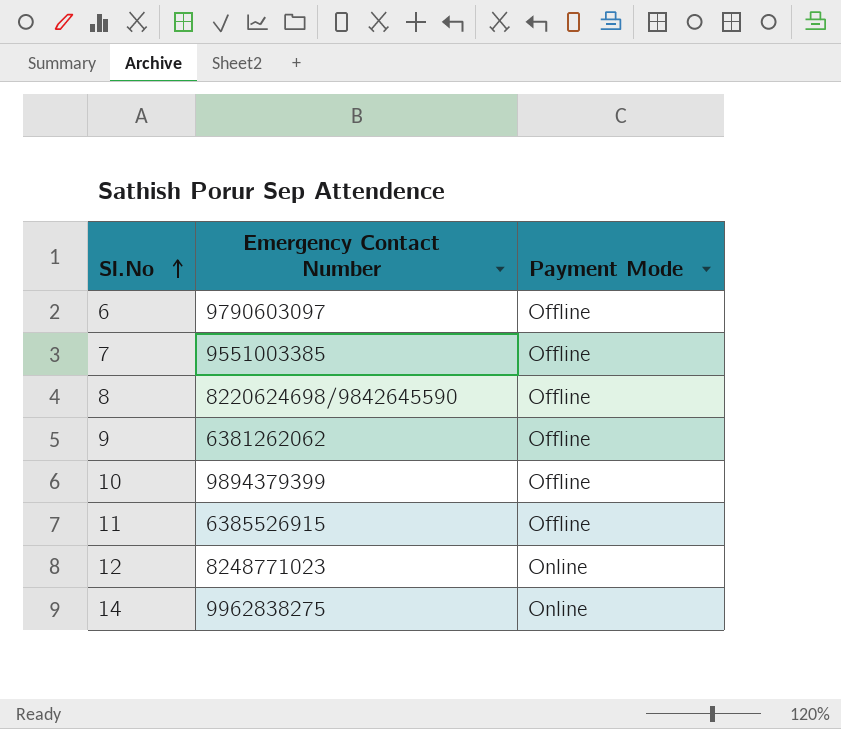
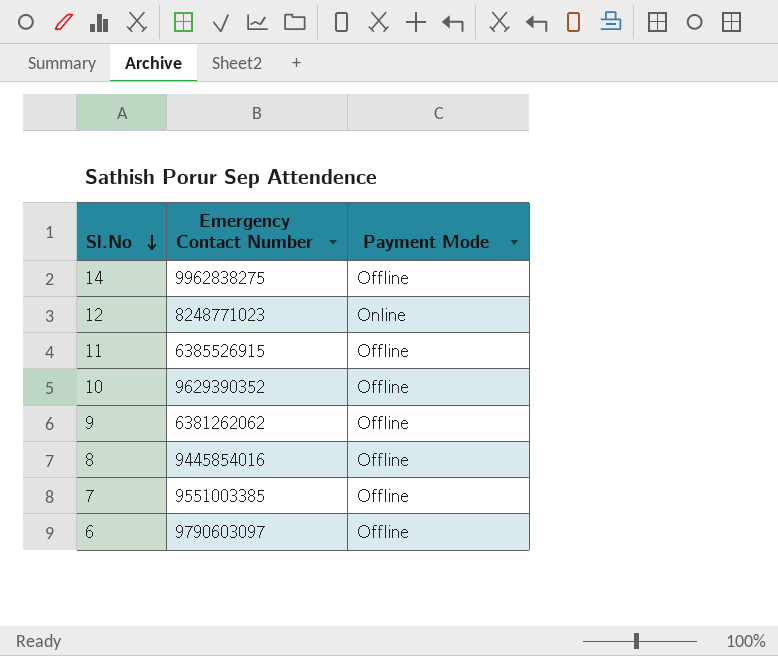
row order: Sl.No ascending -> Sl.No descending
14 | Payment Mode: Online -> Offline
10 | Emergency Contact Number: 9894379399 -> 9629390352
8 | Emergency Contact Number: 8220624698/9842645590 -> 9445854016

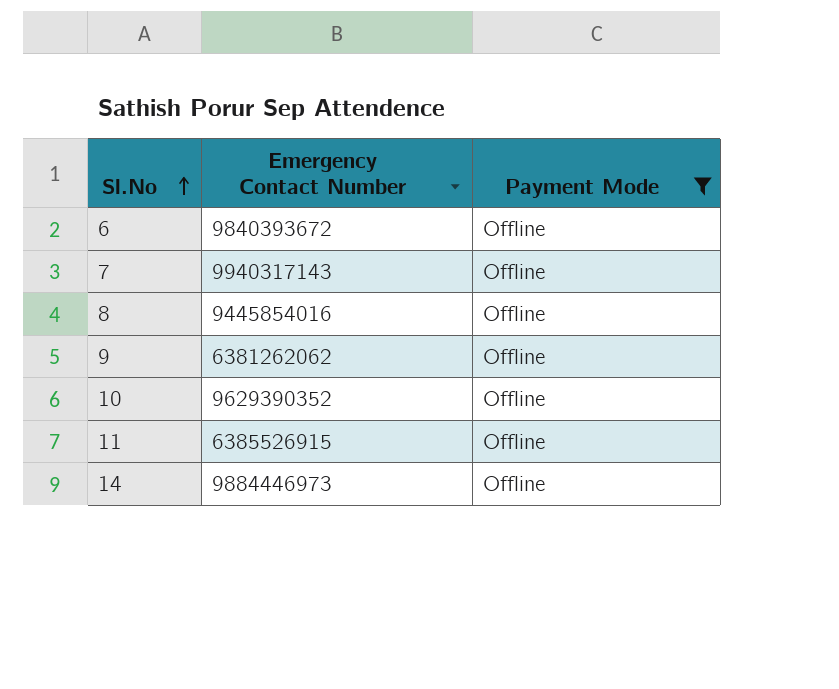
filter: none -> Payment Mode = Offline
row order: Sl.No descending -> Sl.No ascending
6 | Emergency Contact Number: 9790603097 -> 9840393672
7 | Emergency Contact Number: 9551003385 -> 9940317143
14 | Emergency Contact Number: 9962838275 -> 9884446973

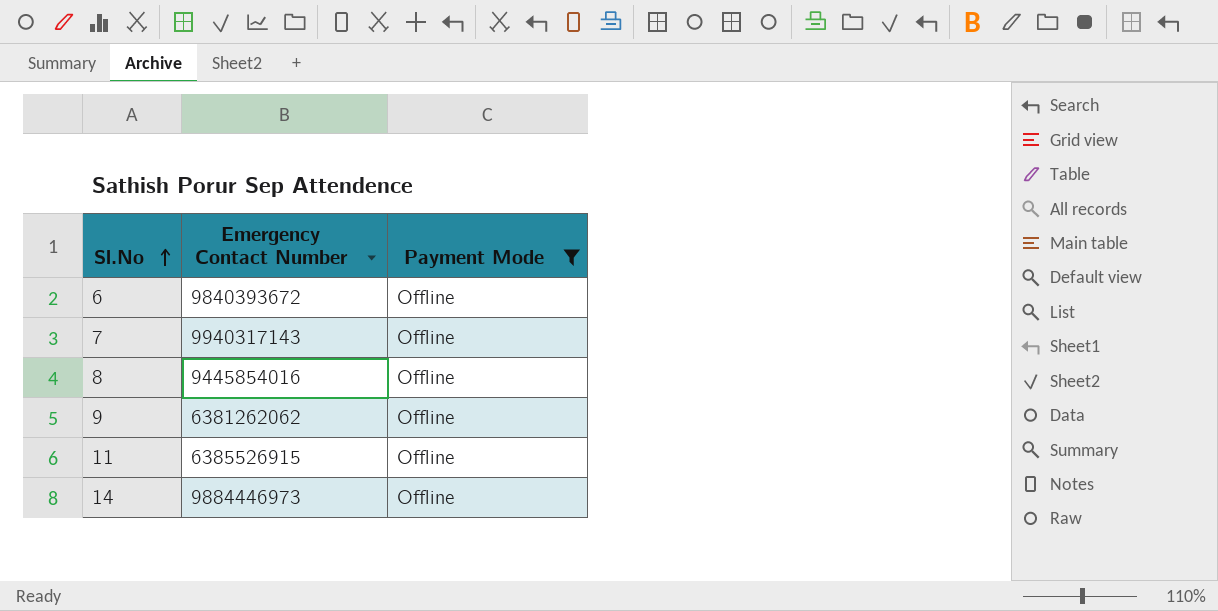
row 10: 9629390352 | Offline -> none

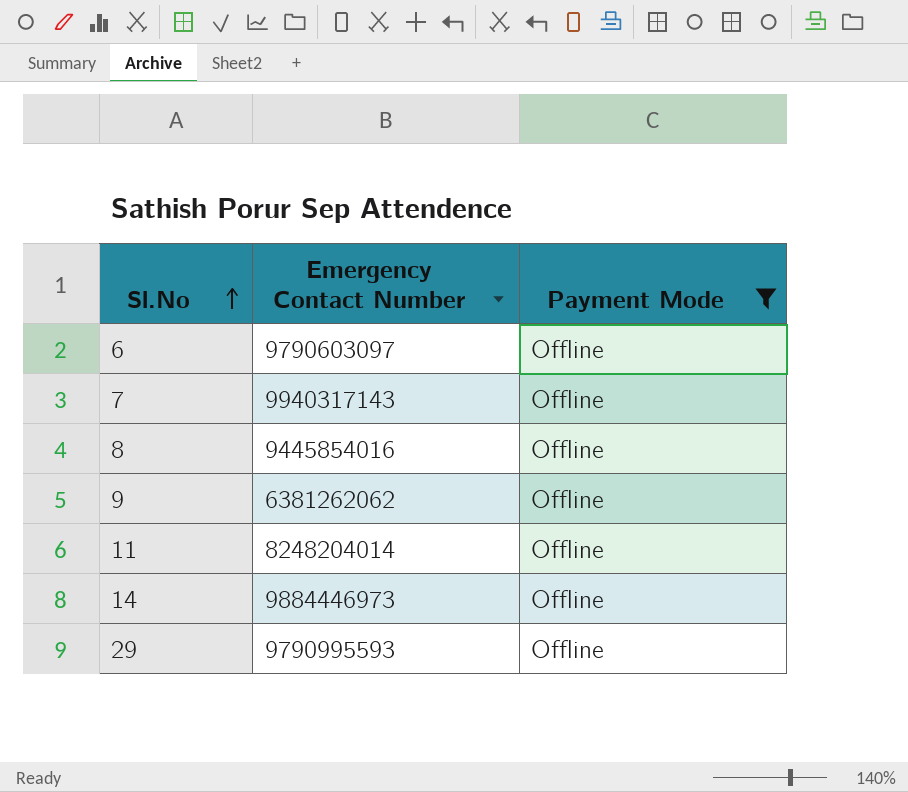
6 | Emergency Contact Number: 9840393672 -> 9790603097
11 | Emergency Contact Number: 6385526915 -> 8248204014
row 29: none -> 9790995593 | Offline

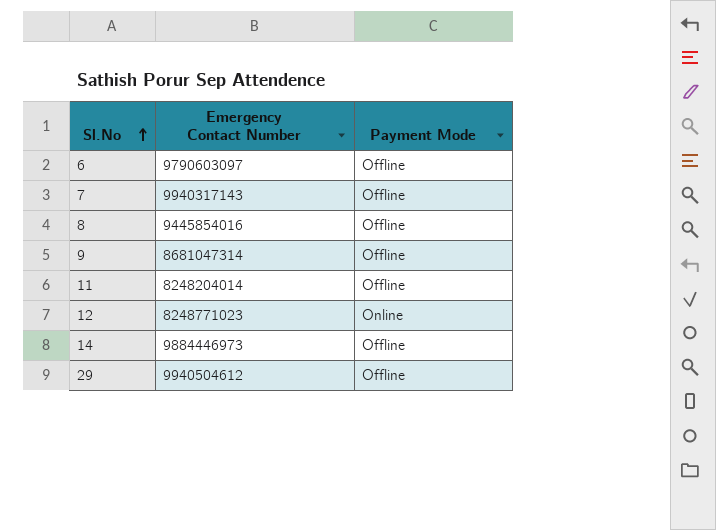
filter: Payment Mode = Offline -> none
9 | Emergency Contact Number: 6381262062 -> 8681047314
29 | Emergency Contact Number: 9790995593 -> 9940504612

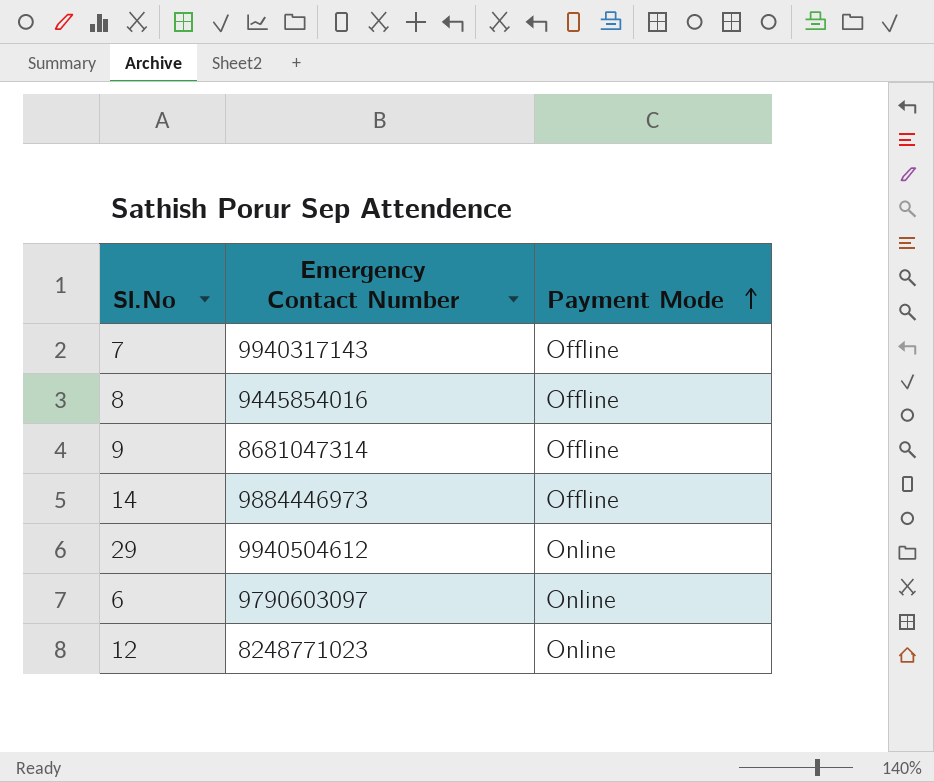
row order: Sl.No ascending -> Payment Mode ascending
row 11: 8248204014 | Offline -> none
29 | Payment Mode: Offline -> Online
6 | Payment Mode: Offline -> Online

